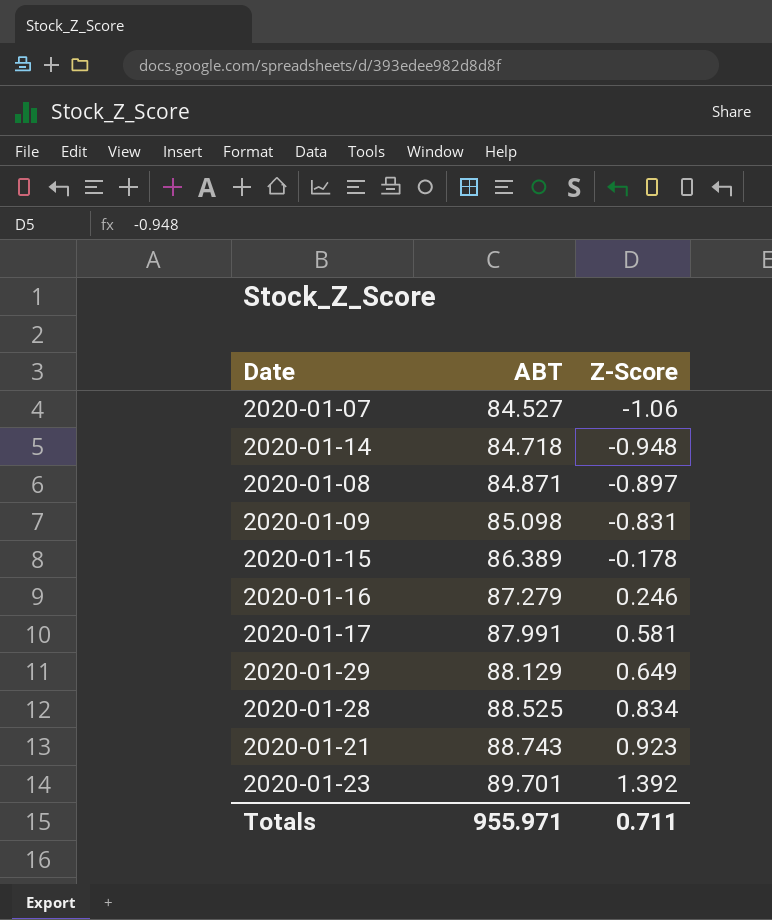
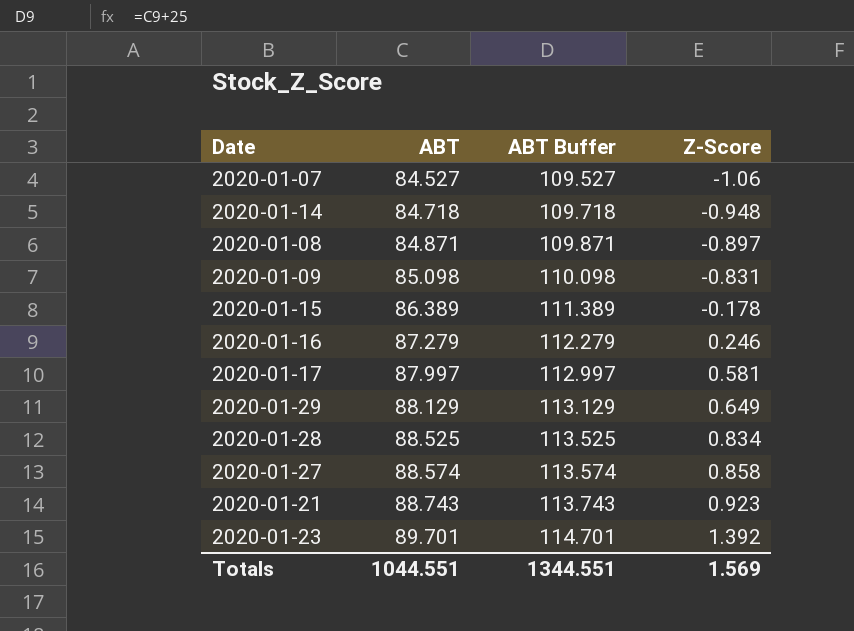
column ABT Buffer | formula: none -> [ABT] + 25
2020-01-17 | ABT: 87.991 -> 87.997
row 2020-01-27: none -> 88.574 | 113.574 | 0.858
Totals | ABT: 955.971 -> 1044.551
Totals | Z-Score: 0.711 -> 1.569

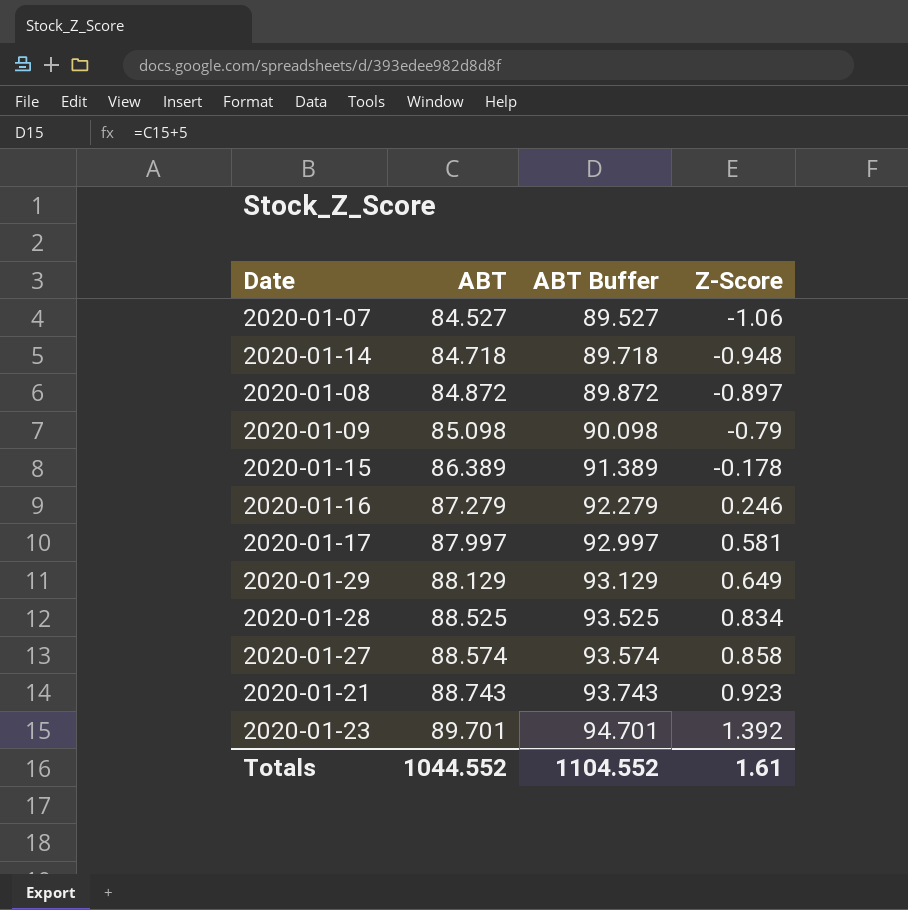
column ABT Buffer | formula: [ABT] + 25 -> [ABT] + 5
2020-01-08 | ABT: 84.871 -> 84.872
2020-01-09 | Z-Score: -0.831 -> -0.79
Totals | ABT: 1044.551 -> 1044.552
Totals | ABT Buffer: 1344.551 -> 1104.552
Totals | Z-Score: 1.569 -> 1.61

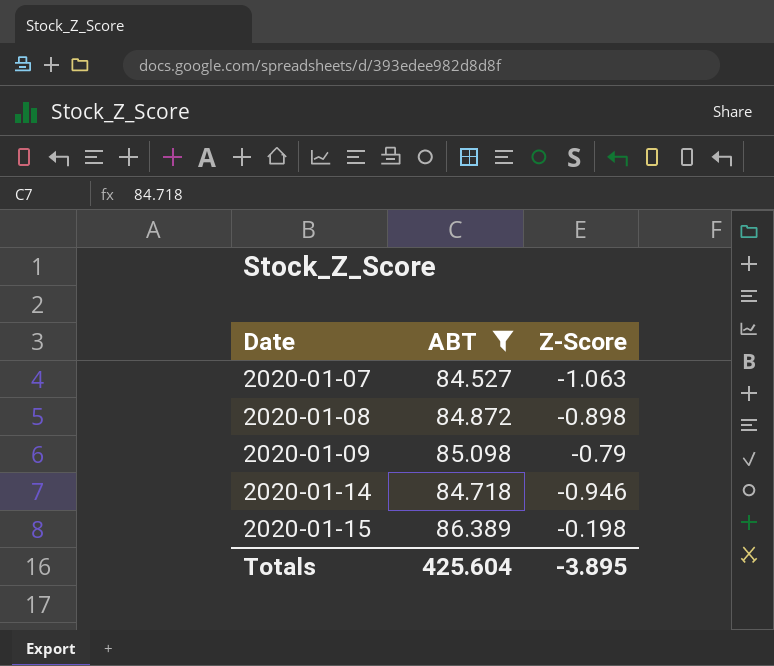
filter: none -> ABT <= 86.389
row order: ABT ascending -> Date ascending
column ABT Buffer | formula: [ABT] + 5 -> none
2020-01-07 | Z-Score: -1.06 -> -1.063
2020-01-08 | Z-Score: -0.897 -> -0.898
2020-01-14 | Z-Score: -0.948 -> -0.946
2020-01-15 | Z-Score: -0.178 -> -0.198
Totals | ABT: 1044.552 -> 425.604
Totals | Z-Score: 1.61 -> -3.895

